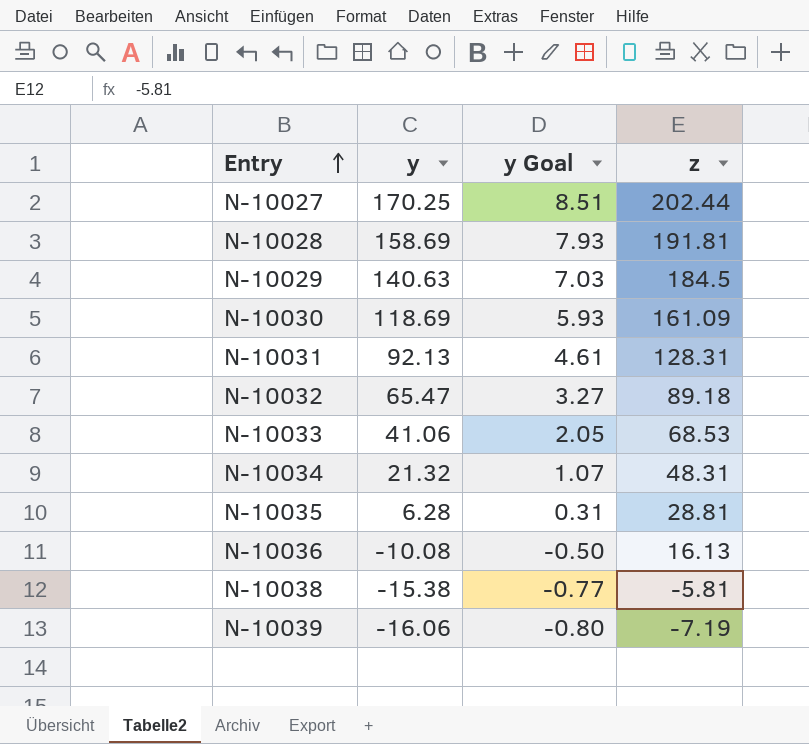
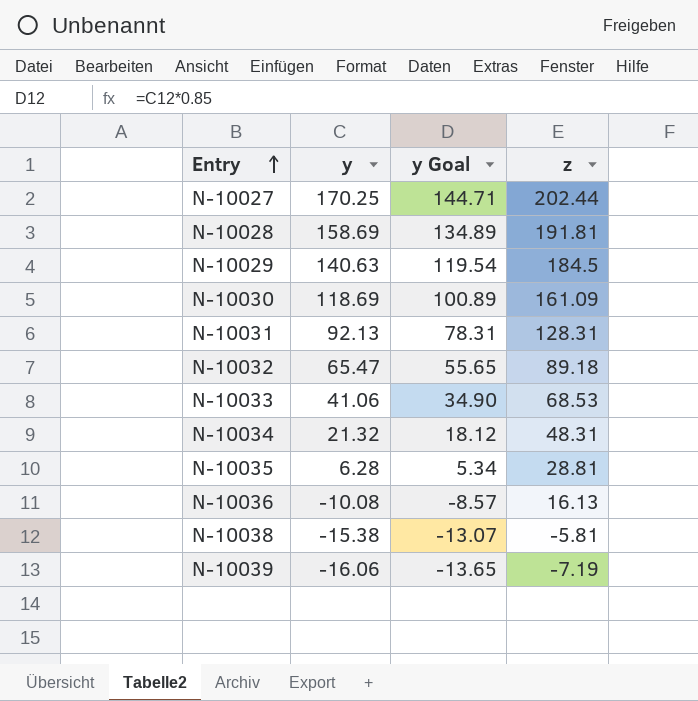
column y Goal | formula: [y] * 0.05 -> [y] * 0.85

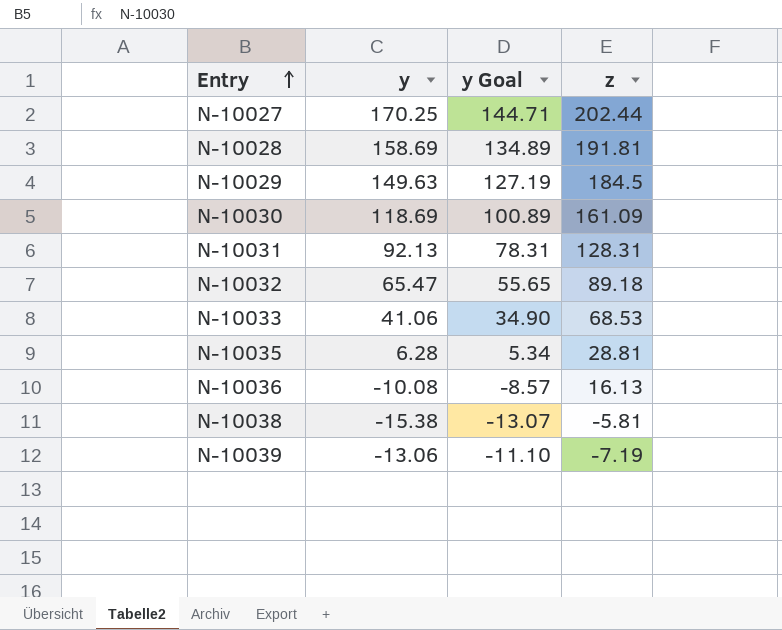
row N-10034: 21.32 | 18.12 | 48.31 -> none
N-10029 | y: 140.63 -> 149.63
N-10029 | y Goal: 119.54 -> 127.19
N-10039 | y: -16.06 -> -13.06
N-10039 | y Goal: -13.65 -> -11.10

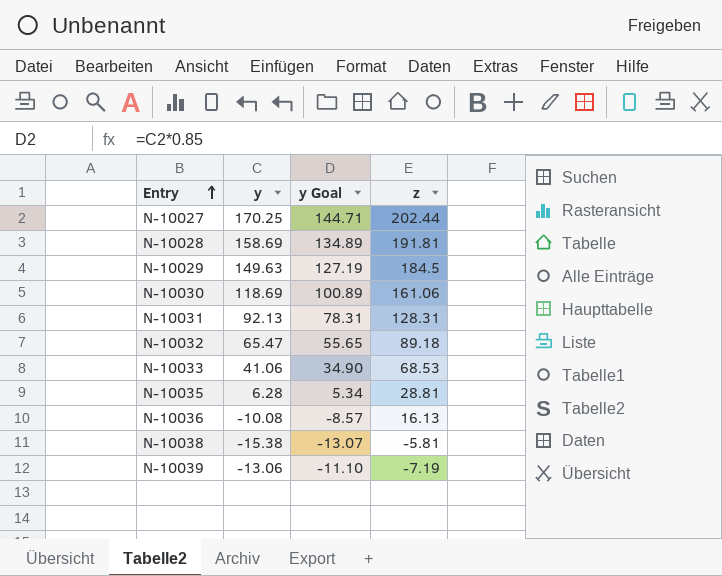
N-10030 | z: 161.09 -> 161.06

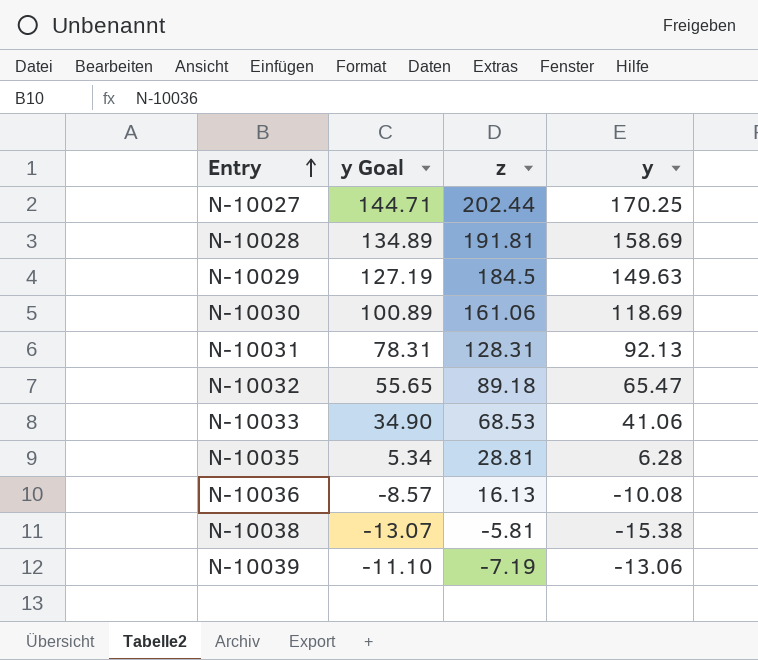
column y | position: 2 -> 4

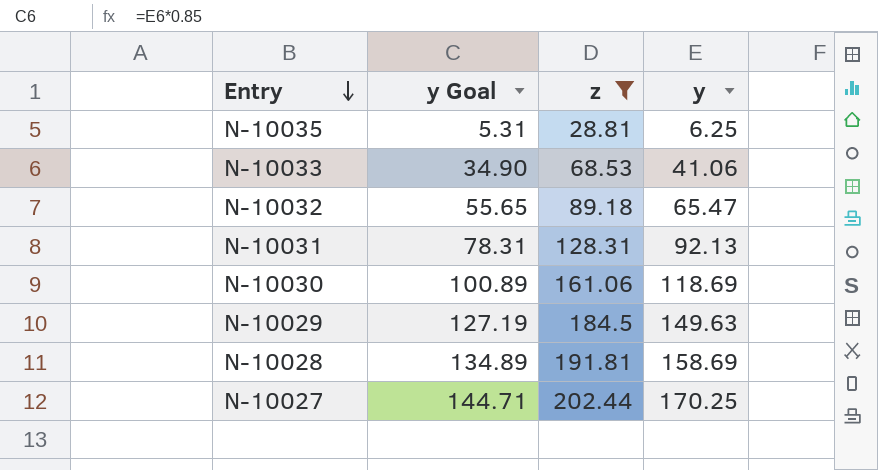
filter: none -> z >= 28.81
row order: Entry ascending -> Entry descending
N-10035 | y Goal: 5.34 -> 5.31
N-10035 | y: 6.28 -> 6.25

